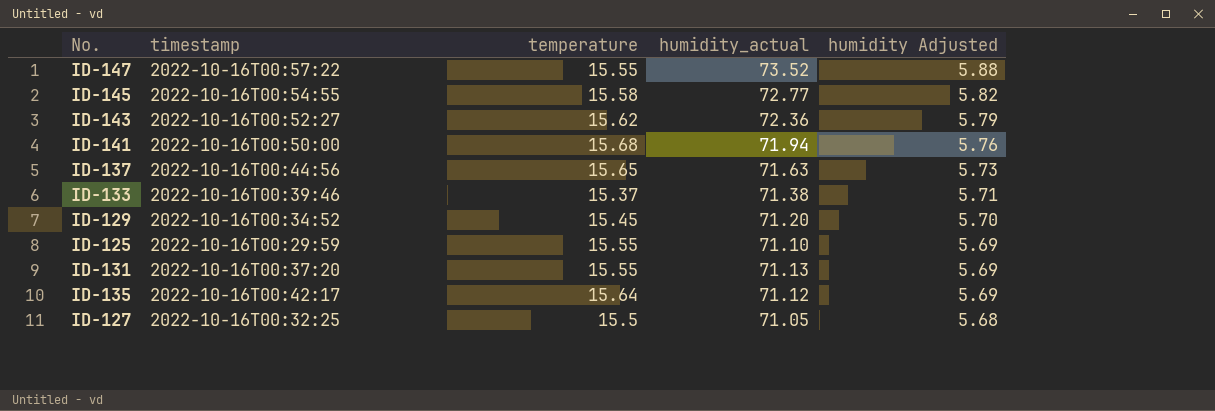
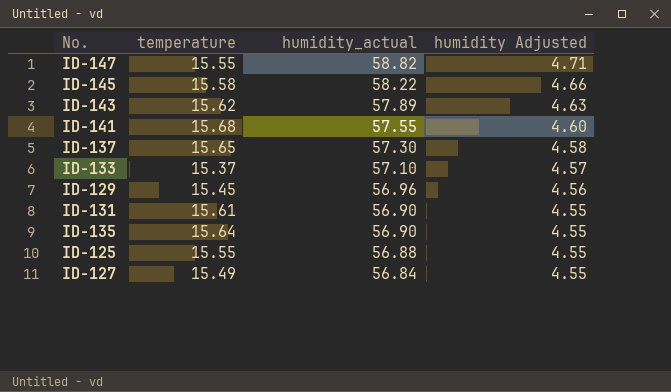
row order: humidity Adjusted descending -> humidity_actual descending
column timestamp | position: 2 -> none
ID-147 | humidity_actual: 73.52 -> 58.82
ID-147 | humidity Adjusted: 5.88 -> 4.71
ID-145 | humidity_actual: 72.77 -> 58.22
ID-145 | humidity Adjusted: 5.82 -> 4.66
ID-143 | humidity_actual: 72.36 -> 57.89
ID-143 | humidity Adjusted: 5.79 -> 4.63
ID-141 | humidity_actual: 71.94 -> 57.55
ID-141 | humidity Adjusted: 5.76 -> 4.60
ID-137 | humidity_actual: 71.63 -> 57.30
ID-137 | humidity Adjusted: 5.73 -> 4.58
ID-133 | humidity_actual: 71.38 -> 57.10
ID-133 | humidity Adjusted: 5.71 -> 4.57
ID-129 | humidity_actual: 71.20 -> 56.96
ID-129 | humidity Adjusted: 5.70 -> 4.56
ID-131 | temperature: 15.55 -> 15.61
ID-131 | humidity_actual: 71.13 -> 56.90
ID-131 | humidity Adjusted: 5.69 -> 4.55
ID-135 | humidity_actual: 71.12 -> 56.90
ID-135 | humidity Adjusted: 5.69 -> 4.55
ID-125 | humidity_actual: 71.10 -> 56.88
ID-125 | humidity Adjusted: 5.69 -> 4.55
ID-127 | temperature: 15.5 -> 15.49
ID-127 | humidity_actual: 71.05 -> 56.84
ID-127 | humidity Adjusted: 5.68 -> 4.55

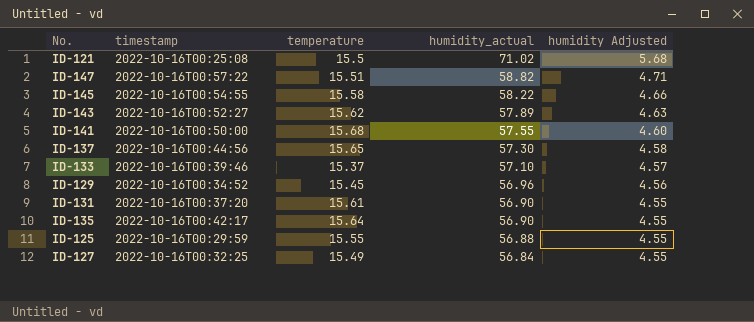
column timestamp | position: none -> 2
row ID-121: none -> 2022-10-16T00:25:08 | 15.5 | 71.02 | 5.68
ID-147 | temperature: 15.55 -> 15.51

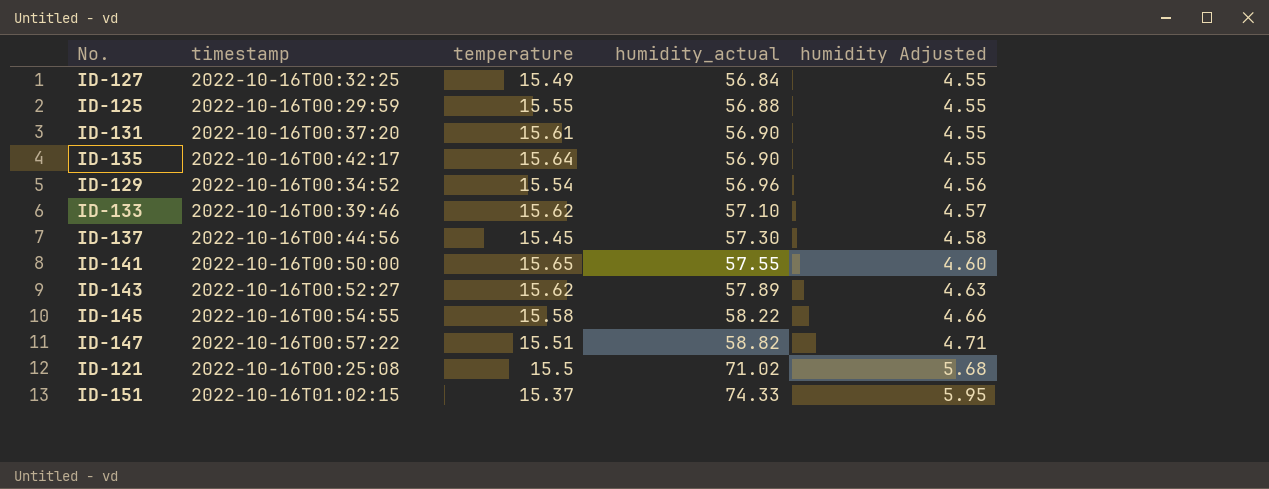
row order: humidity_actual descending -> humidity_actual ascending
ID-129 | temperature: 15.45 -> 15.54
ID-133 | temperature: 15.37 -> 15.62
ID-137 | temperature: 15.65 -> 15.45
ID-141 | temperature: 15.68 -> 15.65
row ID-151: none -> 2022-10-16T01:02:15 | 15.37 | 74.33 | 5.95

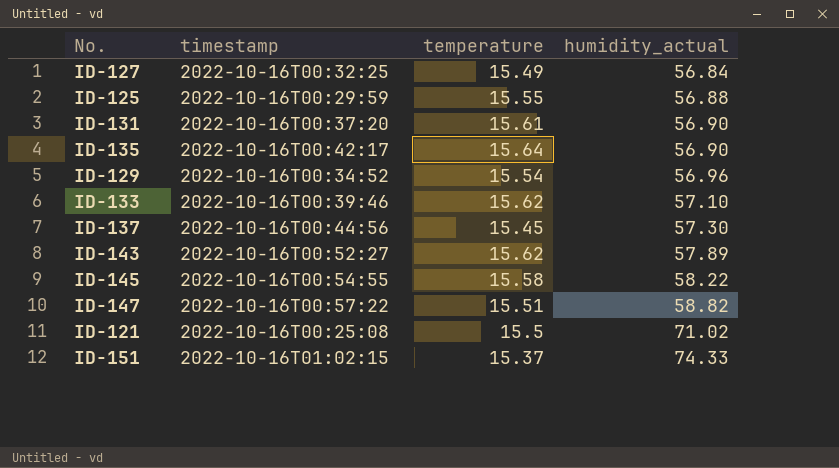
column humidity Adjusted | formula: [humidity_actual] * 0.08 -> none
row ID-141: 2022-10-16T00:50:00 | 15.65 | 57.55 | 4.60 -> none

